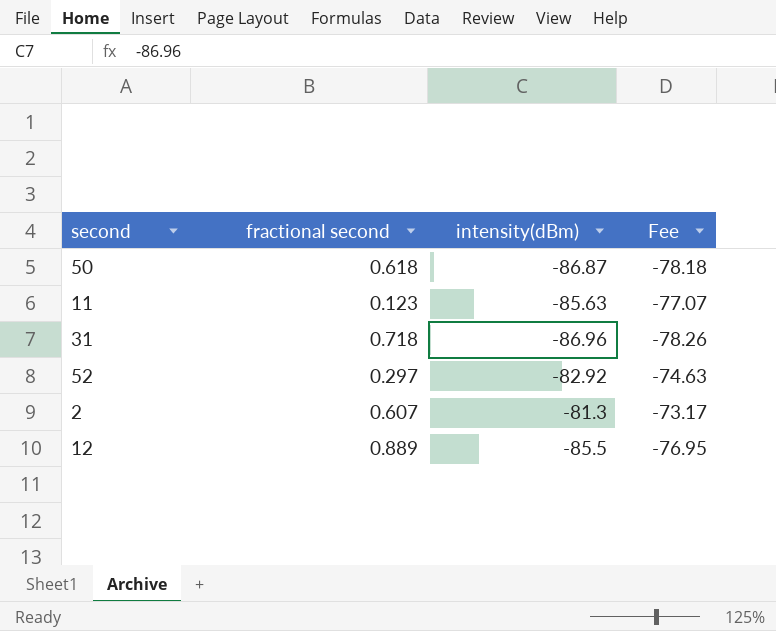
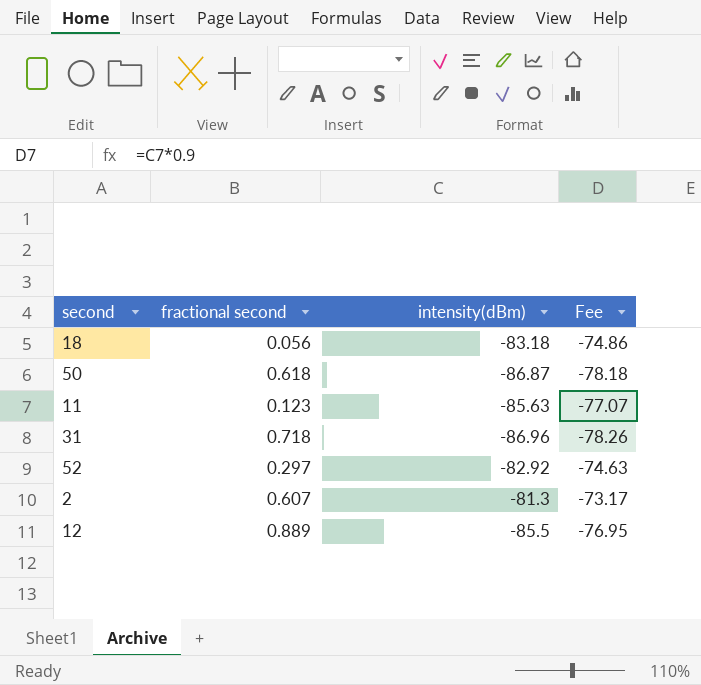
row 18: none -> 0.056 | -83.18 | -74.86

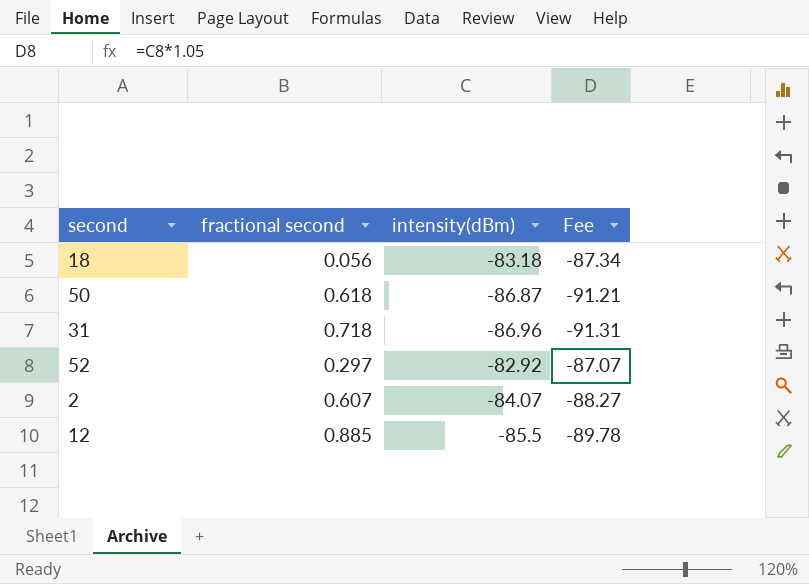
column Fee | formula: [intensity(dBm)] * 0.9 -> [intensity(dBm)] * 1.05
row 11: 0.123 | -85.63 | -77.07 -> none
2 | intensity(dBm): -81.3 -> -84.07
12 | fractional second: 0.889 -> 0.885

